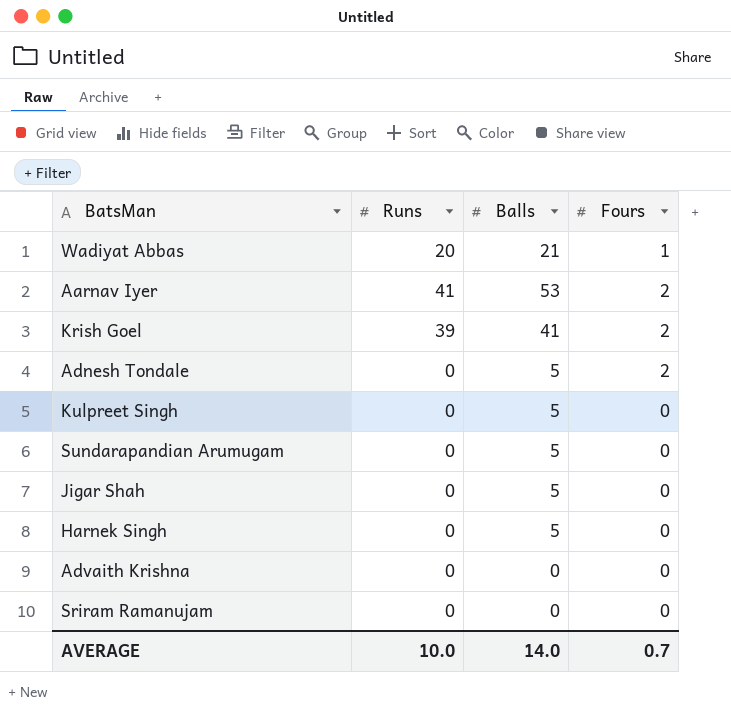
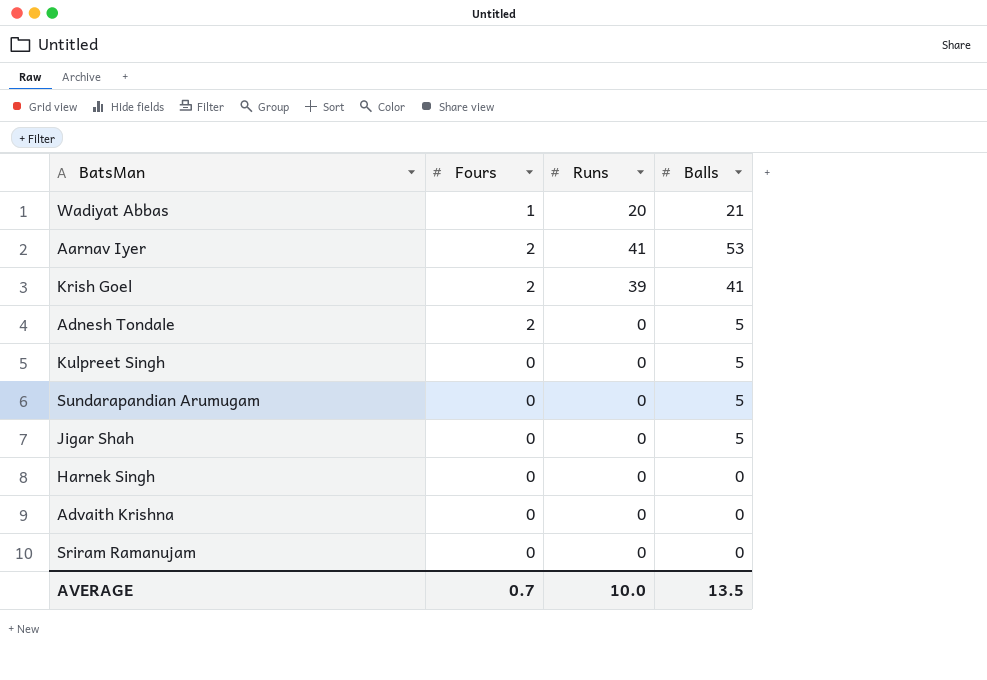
column Fours | position: 4 -> 2
Harnek Singh | Balls: 5 -> 0
AVERAGE | Balls: 14.0 -> 13.5

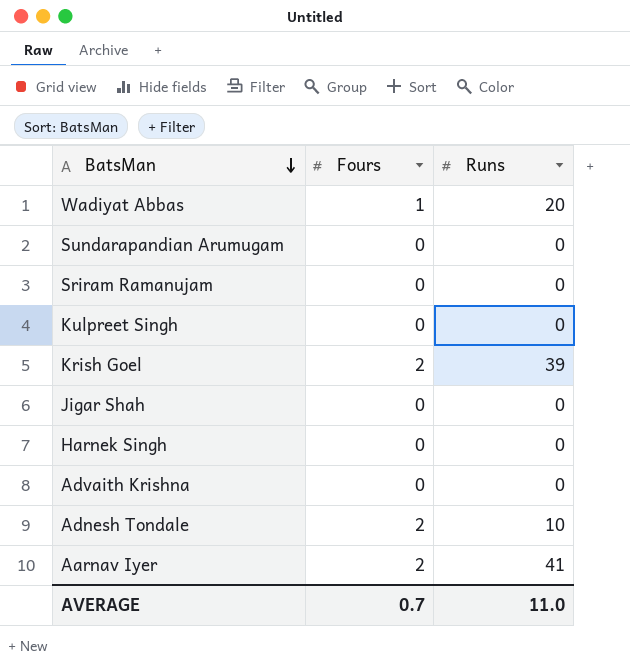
row order: none -> BatsMan descending
column Balls | position: 4 -> none
Adnesh Tondale | Runs: 0 -> 10
AVERAGE | Runs: 10.0 -> 11.0

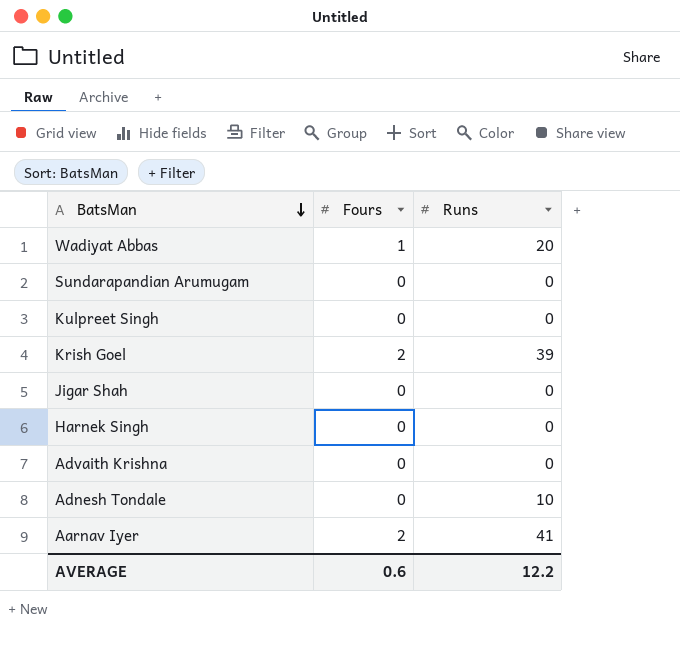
row Sriram Ramanujam: 0 | 0 -> none
Adnesh Tondale | Fours: 2 -> 0
AVERAGE | Fours: 0.7 -> 0.6
AVERAGE | Runs: 11.0 -> 12.2

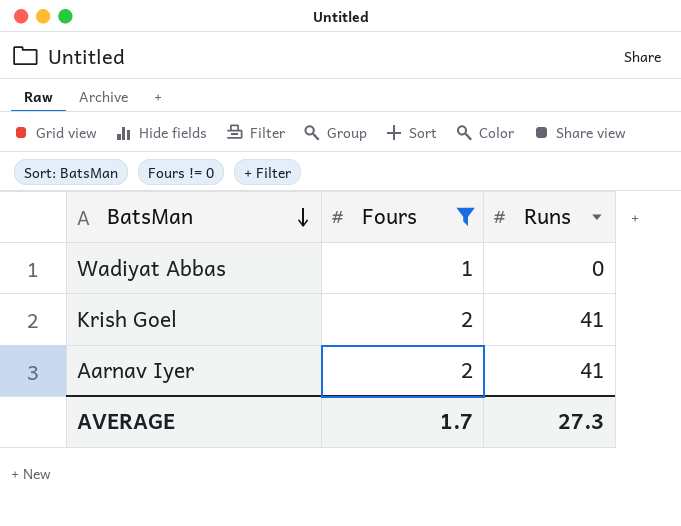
filter: none -> Fours != 0
Wadiyat Abbas | Runs: 20 -> 0
Krish Goel | Runs: 39 -> 41
AVERAGE | Fours: 0.6 -> 1.7
AVERAGE | Runs: 12.2 -> 27.3

